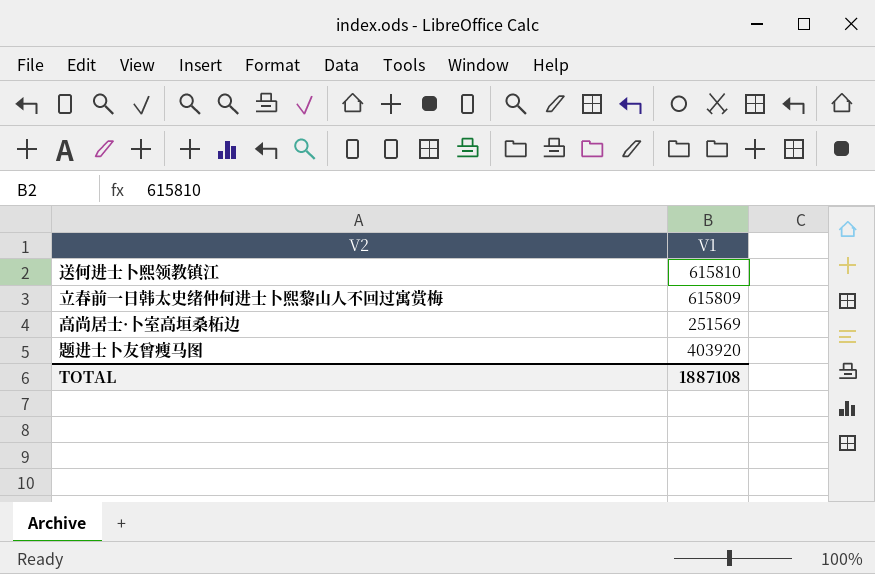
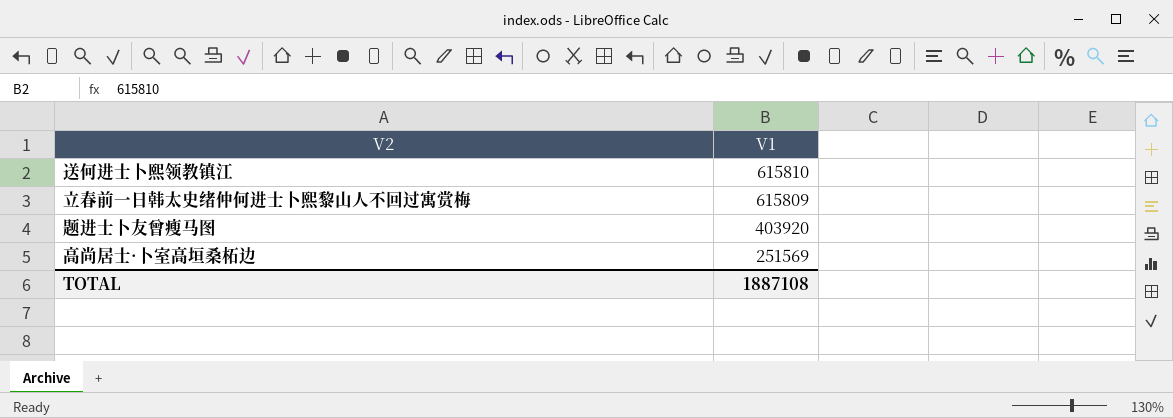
row order: none -> V1 descending

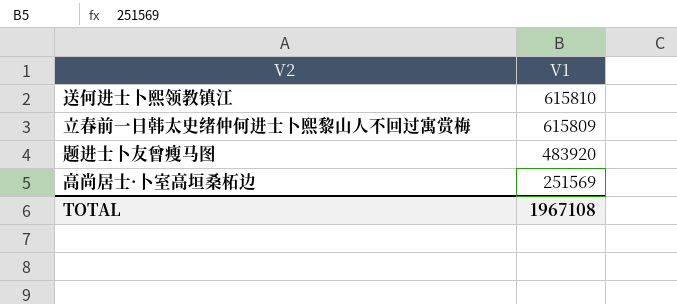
题进士卜友曾瘦马图 | V1: 403920 -> 483920
TOTAL | V1: 1887108 -> 1967108

